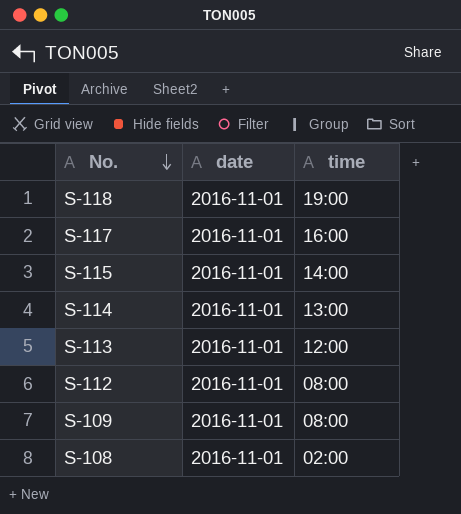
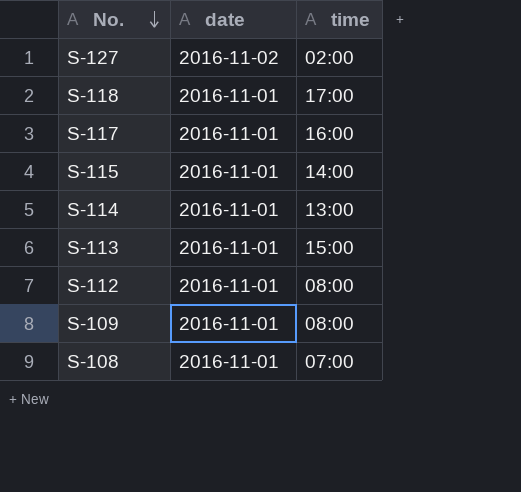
row S-127: none -> 2016-11-02 | 02:00
S-118 | time: 19:00 -> 17:00
S-113 | time: 12:00 -> 15:00
S-108 | time: 02:00 -> 07:00

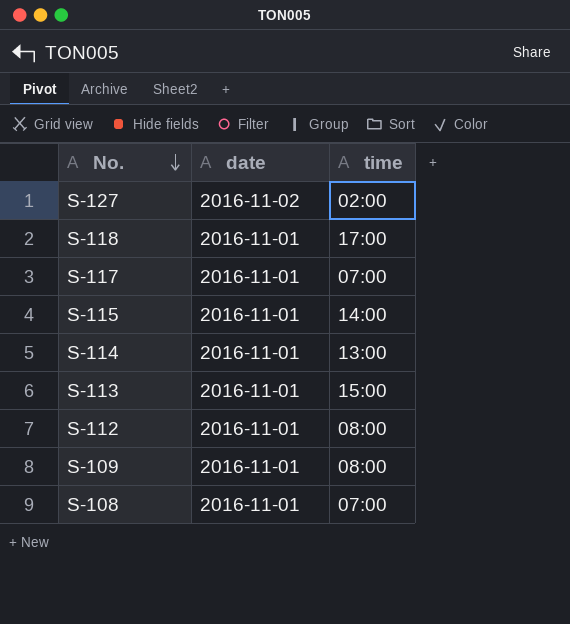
S-117 | time: 16:00 -> 07:00

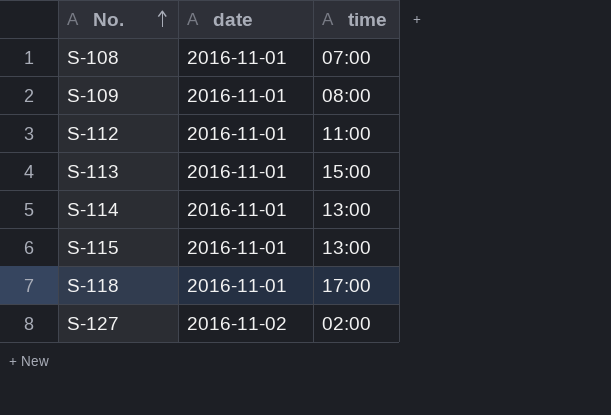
row order: No. descending -> No. ascending
row S-117: 2016-11-01 | 07:00 -> none
S-112 | time: 08:00 -> 11:00
S-115 | time: 14:00 -> 13:00

